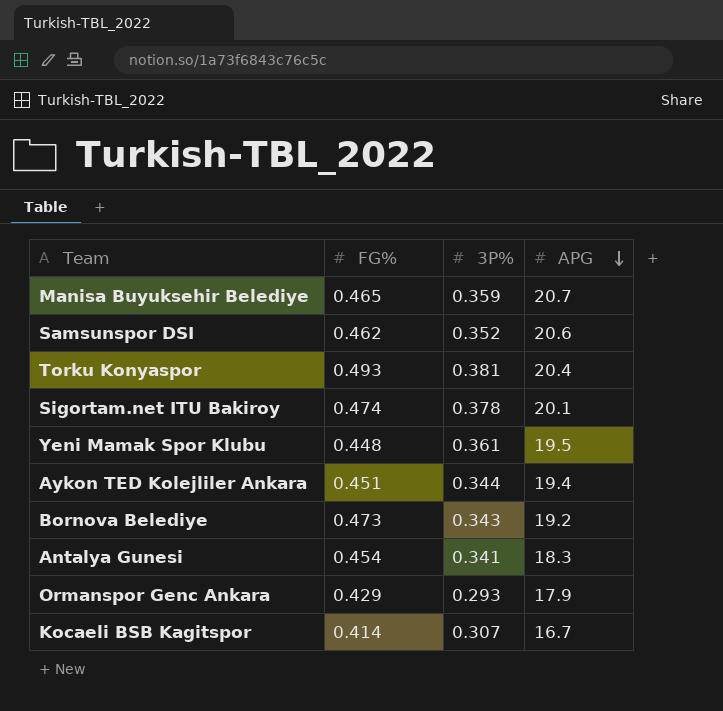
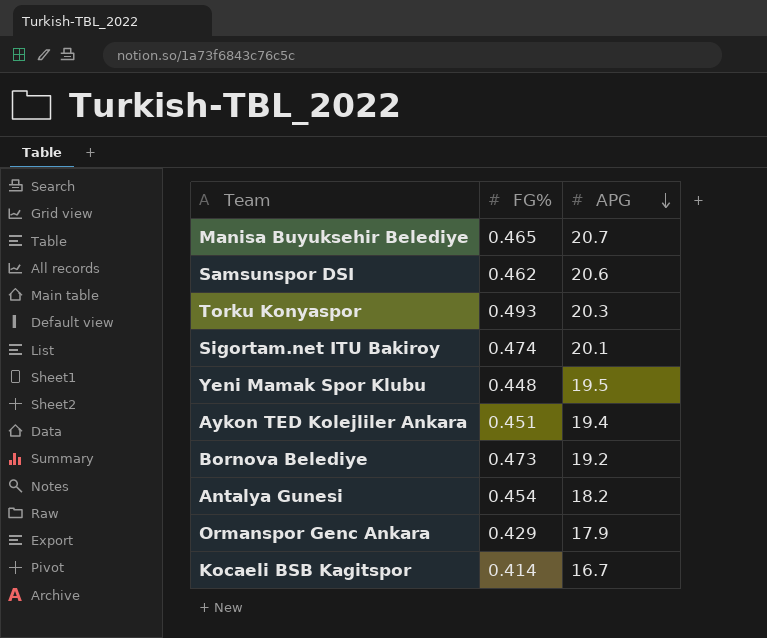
column 3P% | position: 3 -> none
Torku Konyaspor | APG: 20.4 -> 20.3
Antalya Gunesi | APG: 18.3 -> 18.2

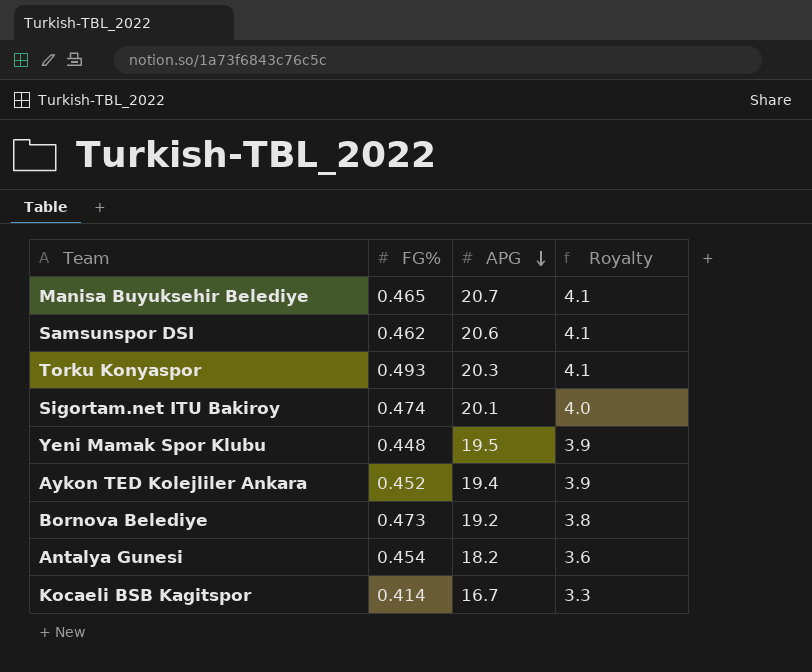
column Royalty | formula: none -> [APG] * 0.2
row Ormanspor Genc Ankara: 0.429 | 17.9 -> none
Aykon TED Kolejliler Ankara | FG%: 0.451 -> 0.452

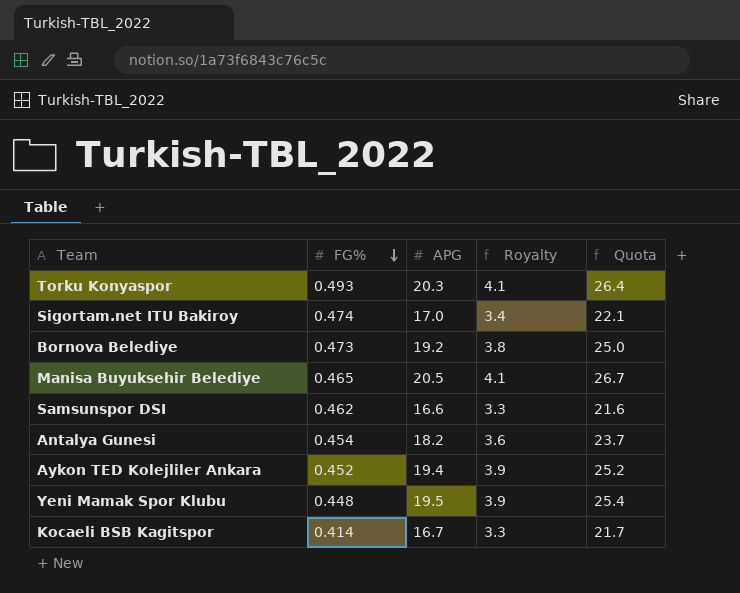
row order: APG descending -> FG% descending
column Quota | formula: none -> [APG] * 1.3
Sigortam.net ITU Bakiroy | APG: 20.1 -> 17.0
Sigortam.net ITU Bakiroy | Royalty: 4.0 -> 3.4
Manisa Buyuksehir Belediye | APG: 20.7 -> 20.5
Samsunspor DSI | APG: 20.6 -> 16.6
Samsunspor DSI | Royalty: 4.1 -> 3.3

